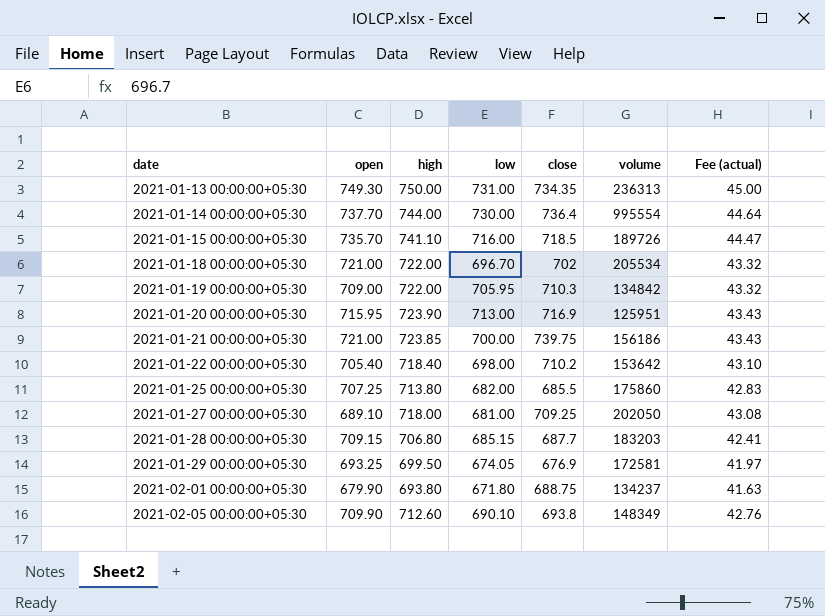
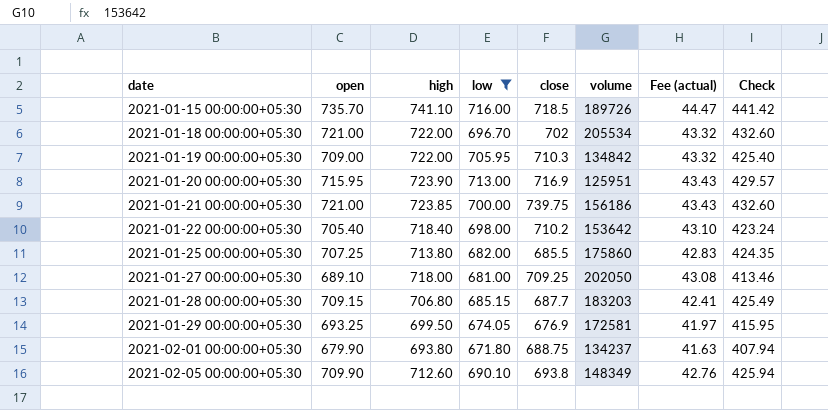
filter: none -> low <= 716.00
column Check | formula: none -> [open] * 0.6

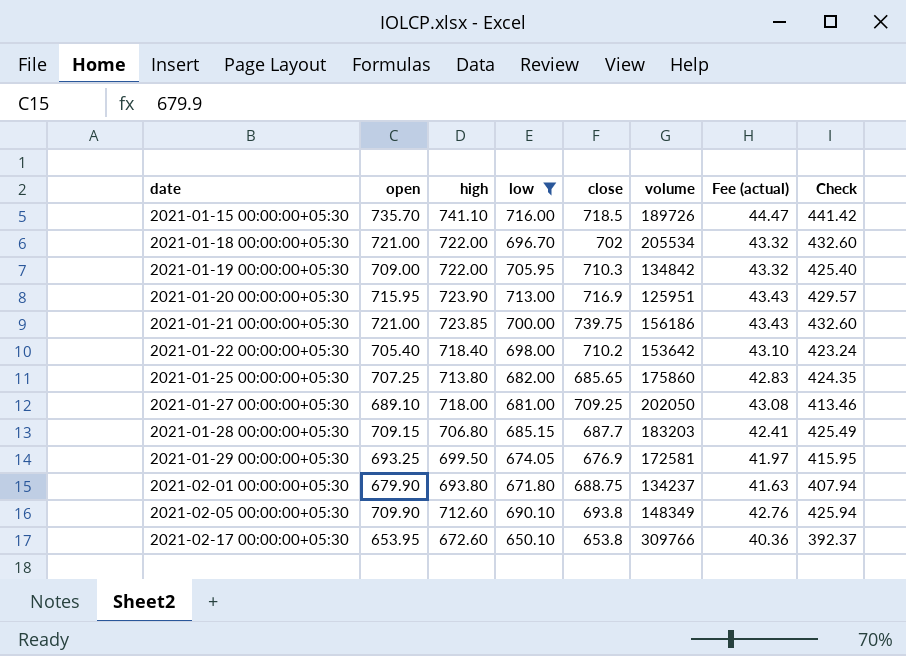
2021-01-25 00:00:00+05:30 | close: 685.5 -> 685.65
row 2021-02-17 00:00:00+05:30: none -> 653.95 | 672.60 | 650.10 | 653.8 | 309766 | 40.36 | 392.37

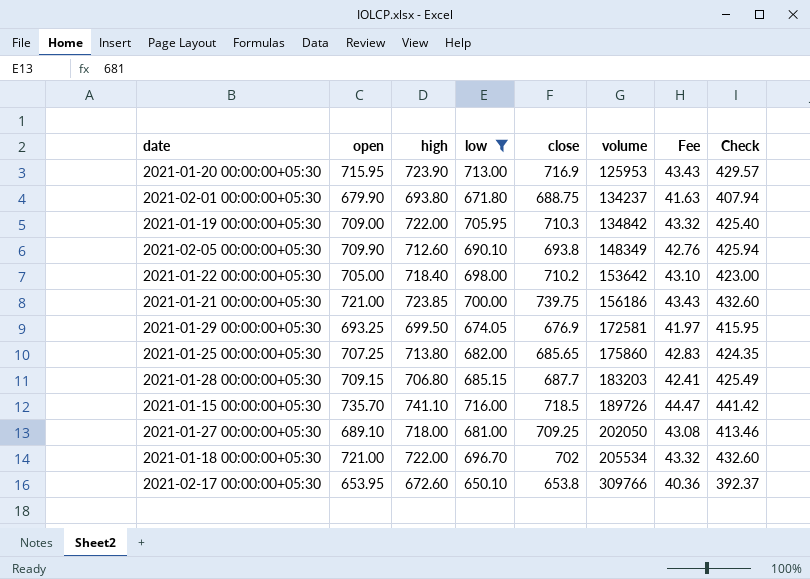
row order: date ascending -> volume ascending
column name: Fee (actual) -> Fee
2021-01-20 00:00:00+05:30 | volume: 125951 -> 125953
2021-01-22 00:00:00+05:30 | open: 705.40 -> 705.00
2021-01-22 00:00:00+05:30 | Check: 423.24 -> 423.00

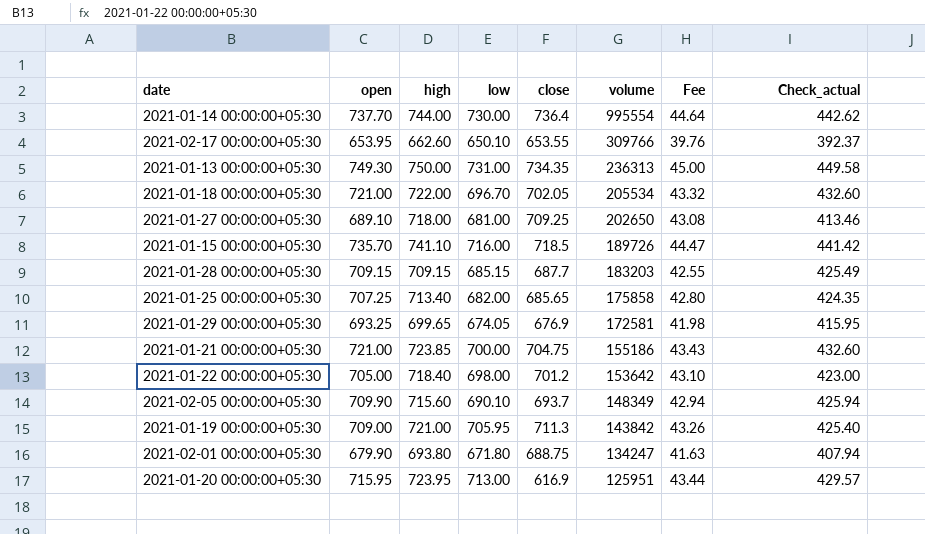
filter: low <= 716.00 -> none
row order: volume ascending -> volume descending
column name: Check -> Check_actual
2021-02-17 00:00:00+05:30 | high: 672.60 -> 662.60
2021-02-17 00:00:00+05:30 | close: 653.8 -> 653.55
2021-02-17 00:00:00+05:30 | Fee: 40.36 -> 39.76
2021-01-18 00:00:00+05:30 | close: 702 -> 702.05
2021-01-27 00:00:00+05:30 | volume: 202050 -> 202650
2021-01-28 00:00:00+05:30 | high: 706.80 -> 709.15
2021-01-28 00:00:00+05:30 | Fee: 42.41 -> 42.55
2021-01-25 00:00:00+05:30 | high: 713.80 -> 713.40
2021-01-25 00:00:00+05:30 | volume: 175860 -> 175858
2021-01-25 00:00:00+05:30 | Fee: 42.83 -> 42.80
2021-01-29 00:00:00+05:30 | high: 699.50 -> 699.65
2021-01-29 00:00:00+05:30 | Fee: 41.97 -> 41.98
2021-01-21 00:00:00+05:30 | close: 739.75 -> 704.75
2021-01-21 00:00:00+05:30 | volume: 156186 -> 155186
2021-01-22 00:00:00+05:30 | close: 710.2 -> 701.2
2021-02-05 00:00:00+05:30 | high: 712.60 -> 715.60
2021-02-05 00:00:00+05:30 | close: 693.8 -> 693.7
2021-02-05 00:00:00+05:30 | Fee: 42.76 -> 42.94
2021-01-19 00:00:00+05:30 | high: 722.00 -> 721.00
2021-01-19 00:00:00+05:30 | close: 710.3 -> 711.3
2021-01-19 00:00:00+05:30 | volume: 134842 -> 143842
2021-01-19 00:00:00+05:30 | Fee: 43.32 -> 43.26
2021-02-01 00:00:00+05:30 | volume: 134237 -> 134247
2021-01-20 00:00:00+05:30 | high: 723.90 -> 723.95
2021-01-20 00:00:00+05:30 | close: 716.9 -> 616.9
2021-01-20 00:00:00+05:30 | volume: 125953 -> 125951
2021-01-20 00:00:00+05:30 | Fee: 43.43 -> 43.44

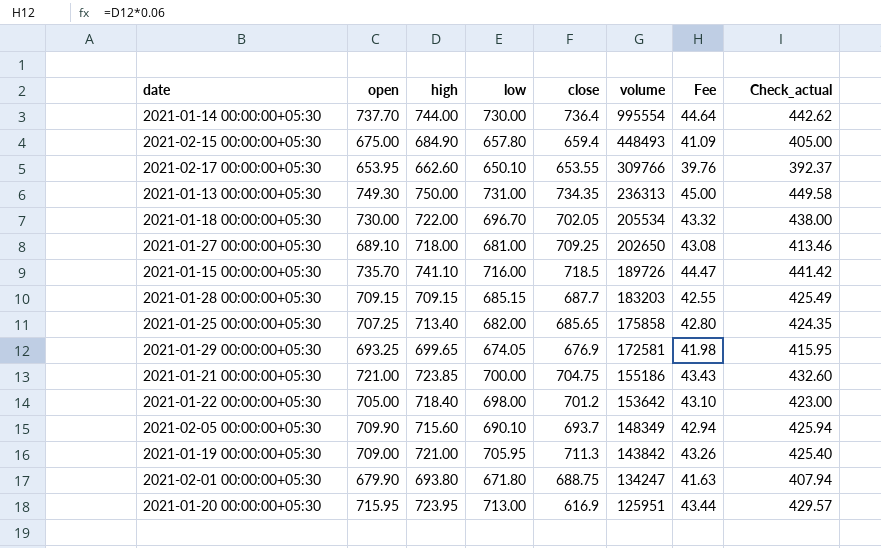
row 2021-02-15 00:00:00+05:30: none -> 675.00 | 684.90 | 657.80 | 659.4 | 448493 | 41.09 | 405.00
2021-01-18 00:00:00+05:30 | open: 721.00 -> 730.00
2021-01-18 00:00:00+05:30 | Check_actual: 432.60 -> 438.00

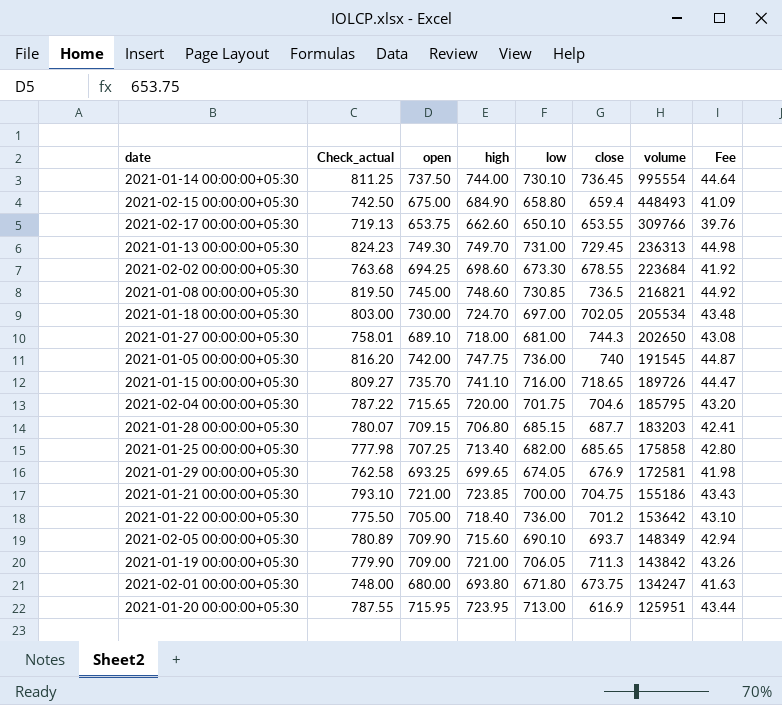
column Check_actual | formula: [open] * 0.6 -> [open] * 1.1
column Check_actual | position: 8 -> 2
2021-01-14 00:00:00+05:30 | open: 737.70 -> 737.50
2021-01-14 00:00:00+05:30 | low: 730.00 -> 730.10
2021-01-14 00:00:00+05:30 | close: 736.4 -> 736.45
2021-02-15 00:00:00+05:30 | low: 657.80 -> 658.80
2021-02-17 00:00:00+05:30 | open: 653.95 -> 653.75
2021-01-13 00:00:00+05:30 | high: 750.00 -> 749.70
2021-01-13 00:00:00+05:30 | close: 734.35 -> 729.45
2021-01-13 00:00:00+05:30 | Fee: 45.00 -> 44.98
row 2021-02-02 00:00:00+05:30: none -> 763.68 | 694.25 | 698.60 | 673.30 | 678.55 | 223684 | 41.92
row 2021-01-08 00:00:00+05:30: none -> 819.50 | 745.00 | 748.60 | 730.85 | 736.5 | 216821 | 44.92
2021-01-18 00:00:00+05:30 | high: 722.00 -> 724.70
2021-01-18 00:00:00+05:30 | low: 696.70 -> 697.00
2021-01-18 00:00:00+05:30 | Fee: 43.32 -> 43.48
2021-01-27 00:00:00+05:30 | close: 709.25 -> 744.3
row 2021-01-05 00:00:00+05:30: none -> 816.20 | 742.00 | 747.75 | 736.00 | 740 | 191545 | 44.87
2021-01-15 00:00:00+05:30 | close: 718.5 -> 718.65
row 2021-02-04 00:00:00+05:30: none -> 787.22 | 715.65 | 720.00 | 701.75 | 704.6 | 185795 | 43.20
2021-01-28 00:00:00+05:30 | high: 709.15 -> 706.80
2021-01-28 00:00:00+05:30 | Fee: 42.55 -> 42.41
2021-01-22 00:00:00+05:30 | low: 698.00 -> 736.00
2021-01-19 00:00:00+05:30 | low: 705.95 -> 706.05
2021-02-01 00:00:00+05:30 | open: 679.90 -> 680.00
2021-02-01 00:00:00+05:30 | close: 688.75 -> 673.75

